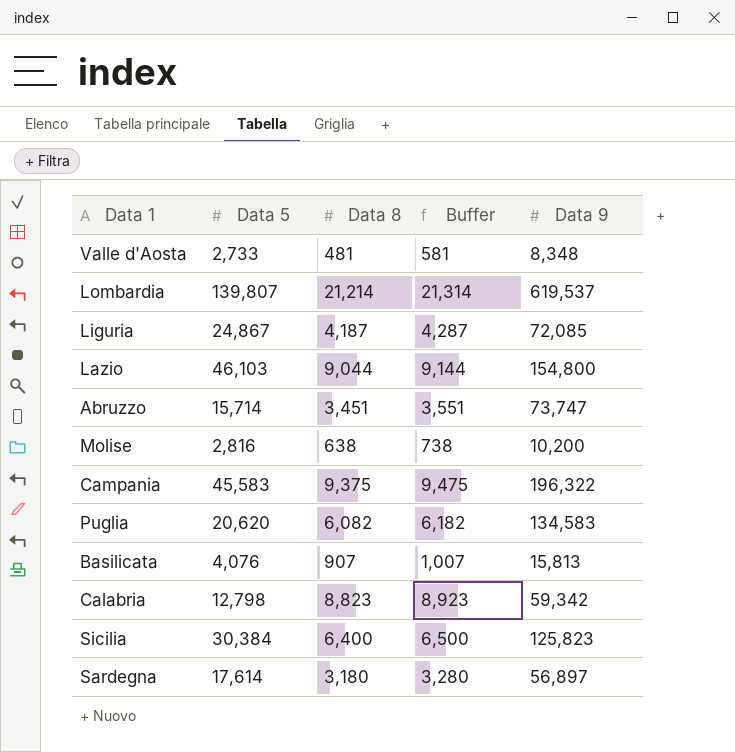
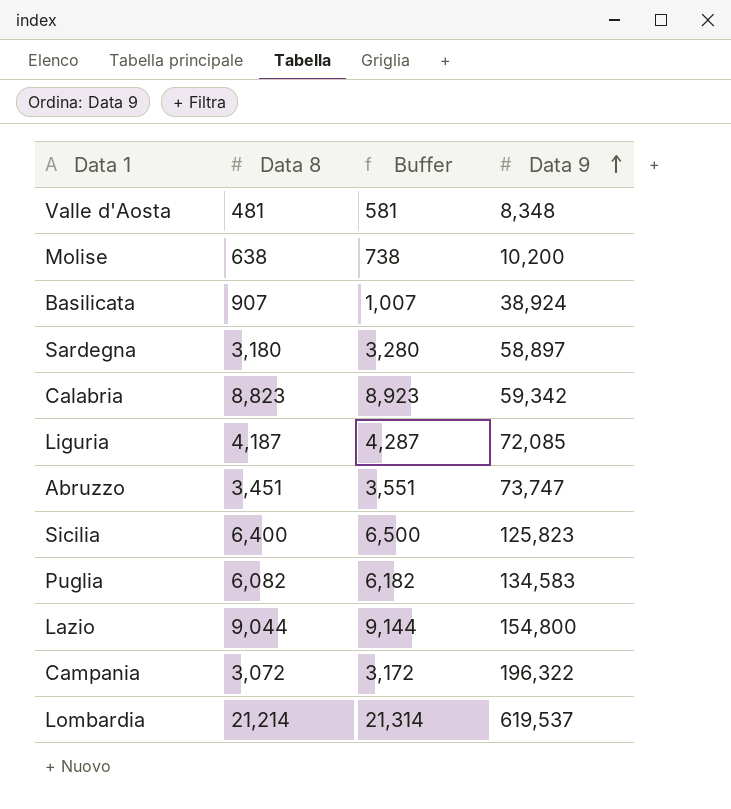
row order: none -> Data 9 ascending
column Data 5 | position: 2 -> none
Basilicata | Data 9: 15,813 -> 38,924
Sardegna | Data 9: 56,897 -> 58,897
Campania | Data 8: 9,375 -> 3,072
Campania | Buffer: 9,475 -> 3,172

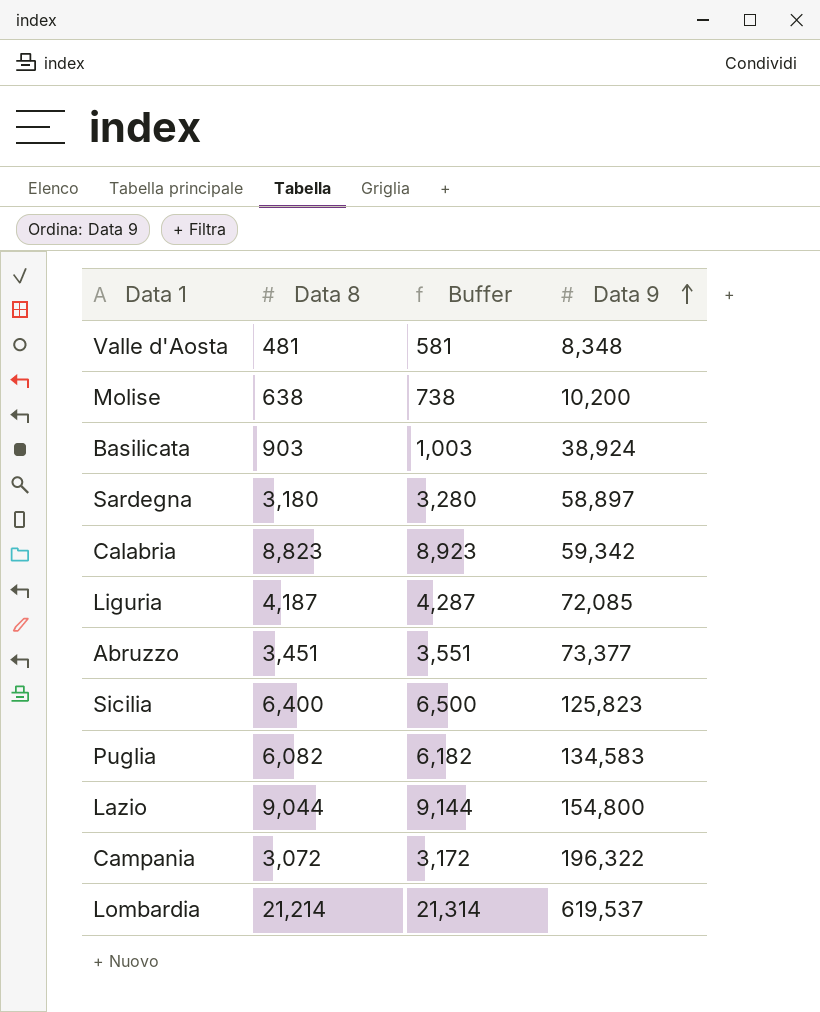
Basilicata | Data 8: 907 -> 903
Basilicata | Buffer: 1,007 -> 1,003
Abruzzo | Data 9: 73,747 -> 73,377

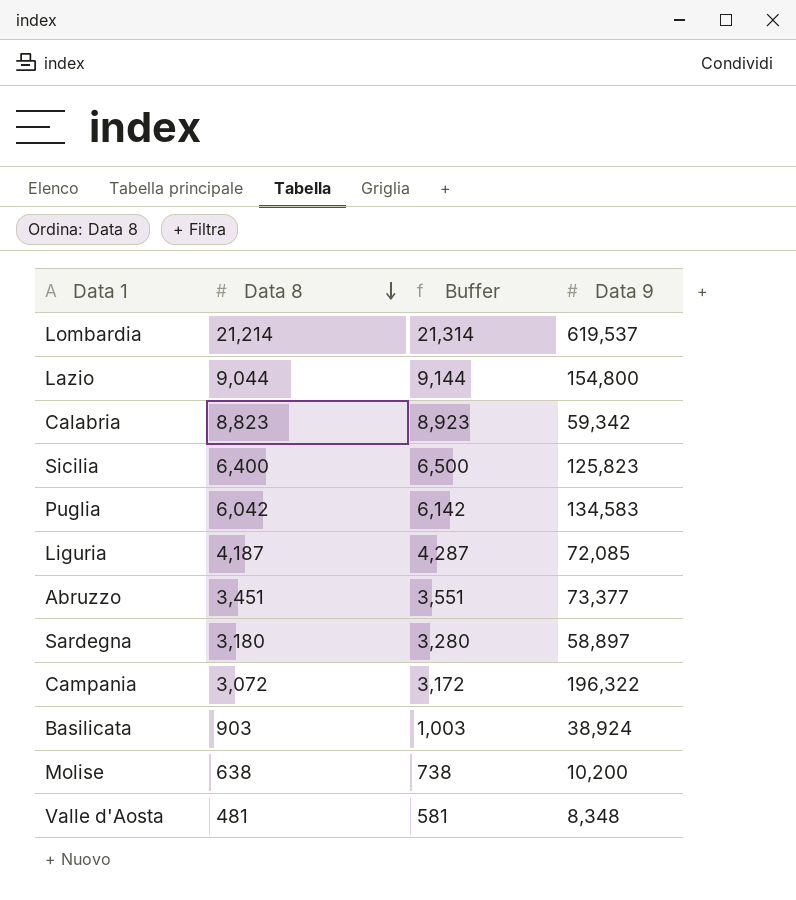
row order: Data 9 ascending -> Data 8 descending
Puglia | Data 8: 6,082 -> 6,042
Puglia | Buffer: 6,182 -> 6,142

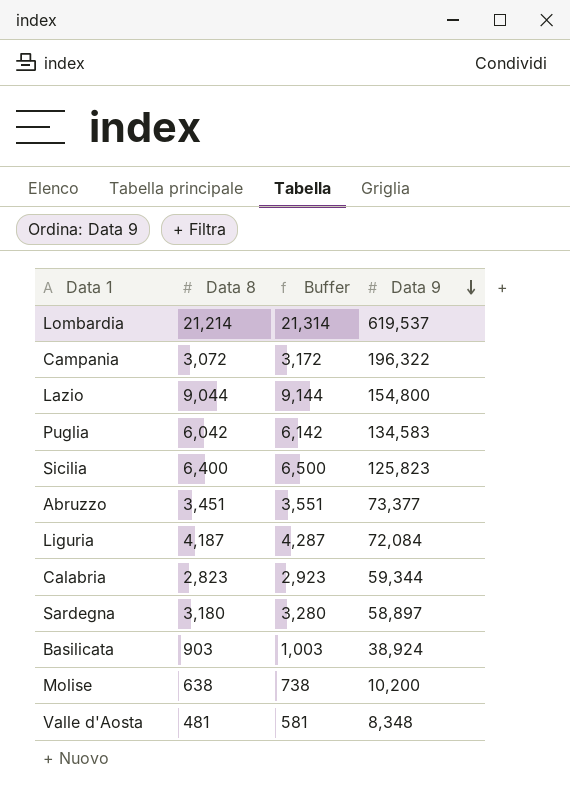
row order: Data 8 descending -> Data 9 descending
Liguria | Data 9: 72,085 -> 72,084
Calabria | Data 8: 8,823 -> 2,823
Calabria | Buffer: 8,923 -> 2,923
Calabria | Data 9: 59,342 -> 59,344

